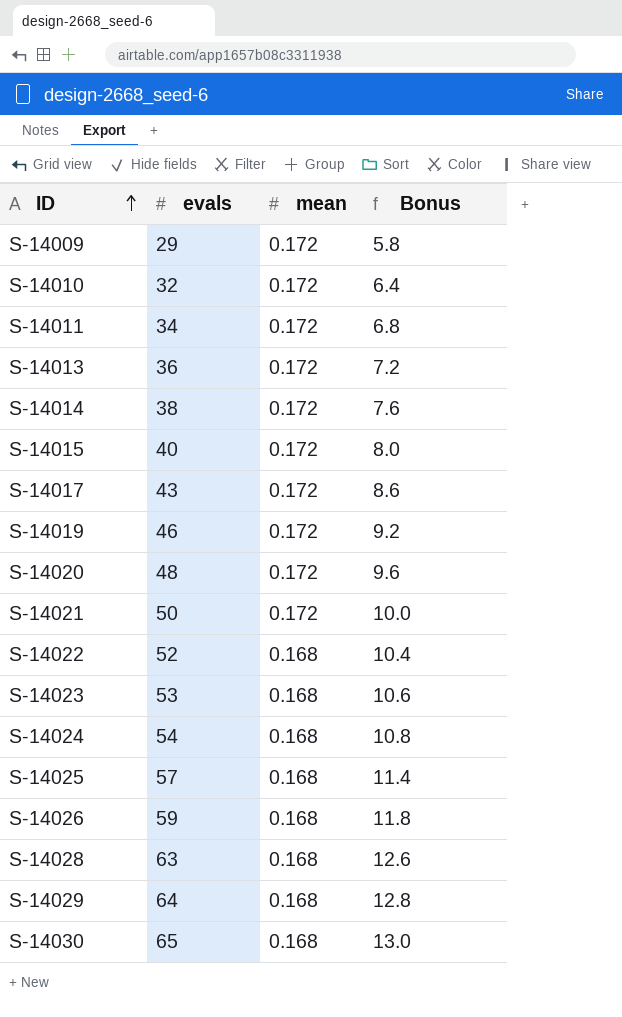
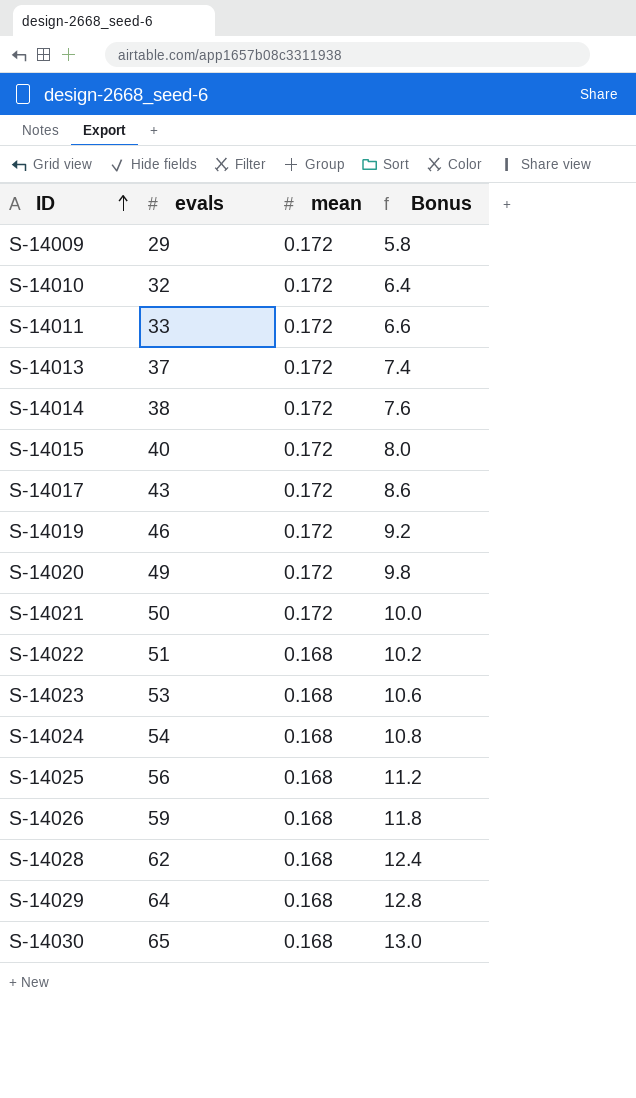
S-14011 | evals: 34 -> 33
S-14011 | Bonus: 6.8 -> 6.6
S-14013 | evals: 36 -> 37
S-14013 | Bonus: 7.2 -> 7.4
S-14020 | evals: 48 -> 49
S-14020 | Bonus: 9.6 -> 9.8
S-14022 | evals: 52 -> 51
S-14022 | Bonus: 10.4 -> 10.2
S-14025 | evals: 57 -> 56
S-14025 | Bonus: 11.4 -> 11.2
S-14028 | evals: 63 -> 62
S-14028 | Bonus: 12.6 -> 12.4

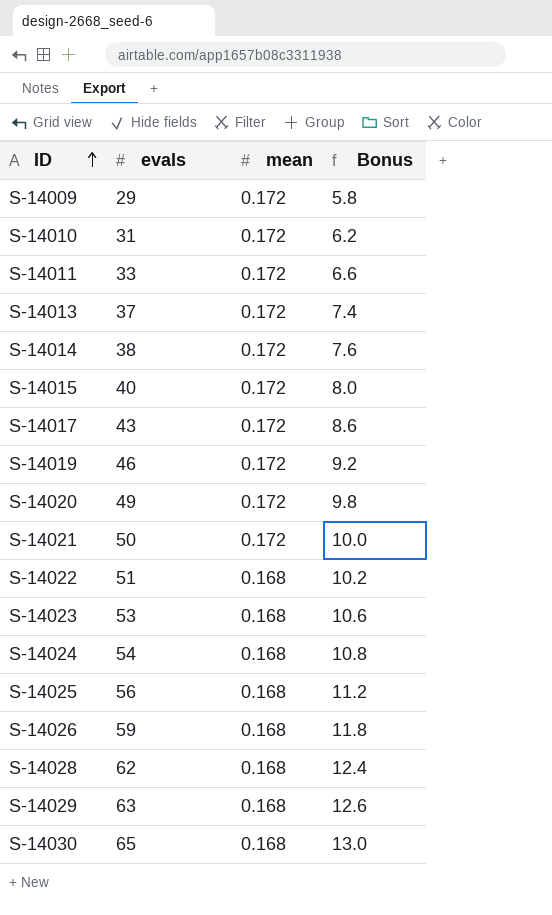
S-14010 | evals: 32 -> 31
S-14010 | Bonus: 6.4 -> 6.2
S-14029 | evals: 64 -> 63
S-14029 | Bonus: 12.8 -> 12.6

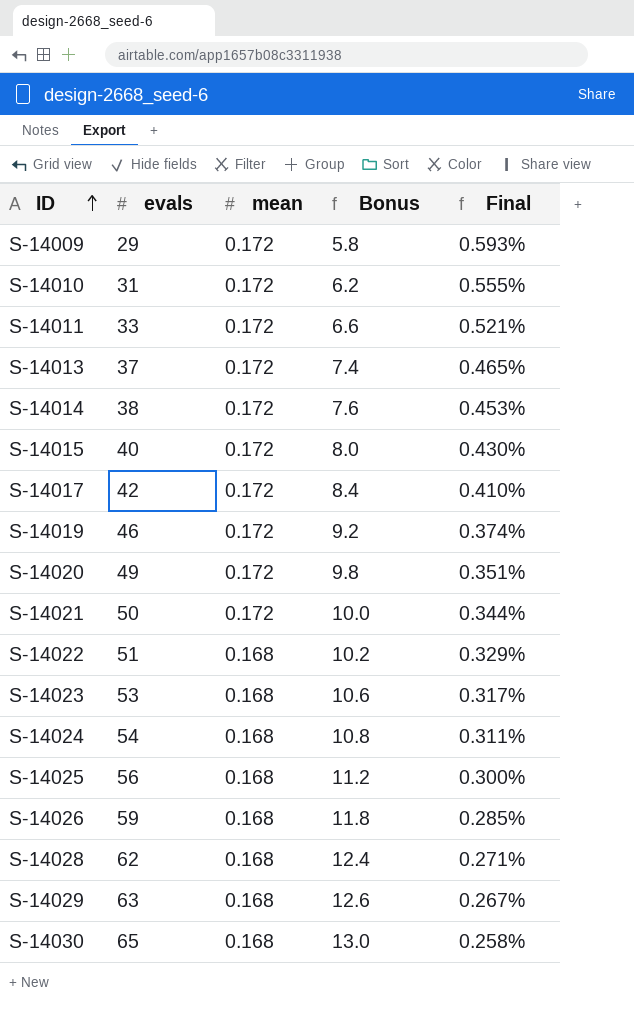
column Final | formula: none -> [mean] / [evals]
S-14017 | evals: 43 -> 42
S-14017 | Bonus: 8.6 -> 8.4

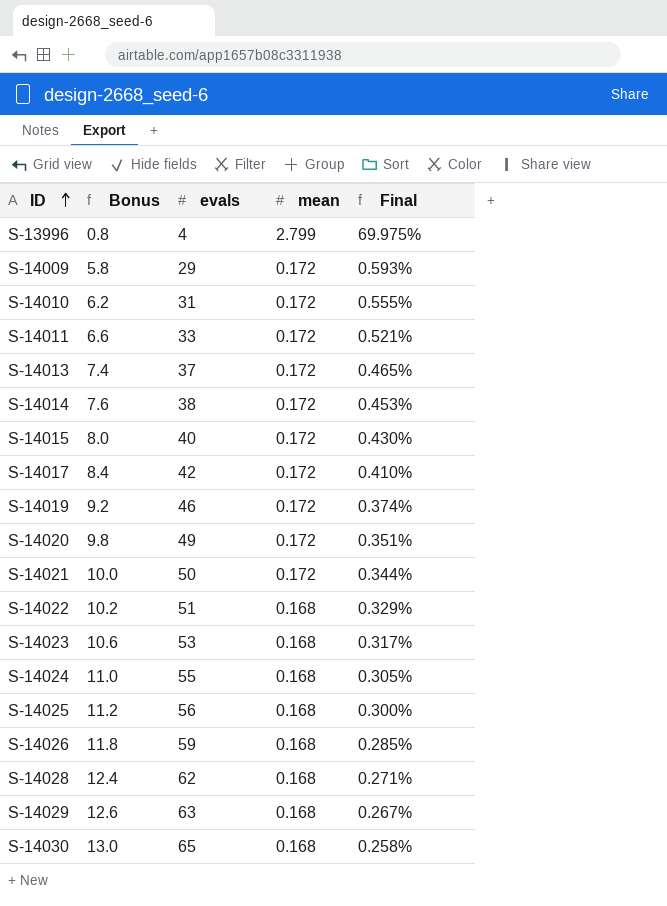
column Bonus | position: 4 -> 2
row S-13996: none -> 0.8 | 4 | 2.799 | 69.975%
S-14024 | Bonus: 10.8 -> 11.0
S-14024 | evals: 54 -> 55
S-14024 | Final: 0.311% -> 0.305%

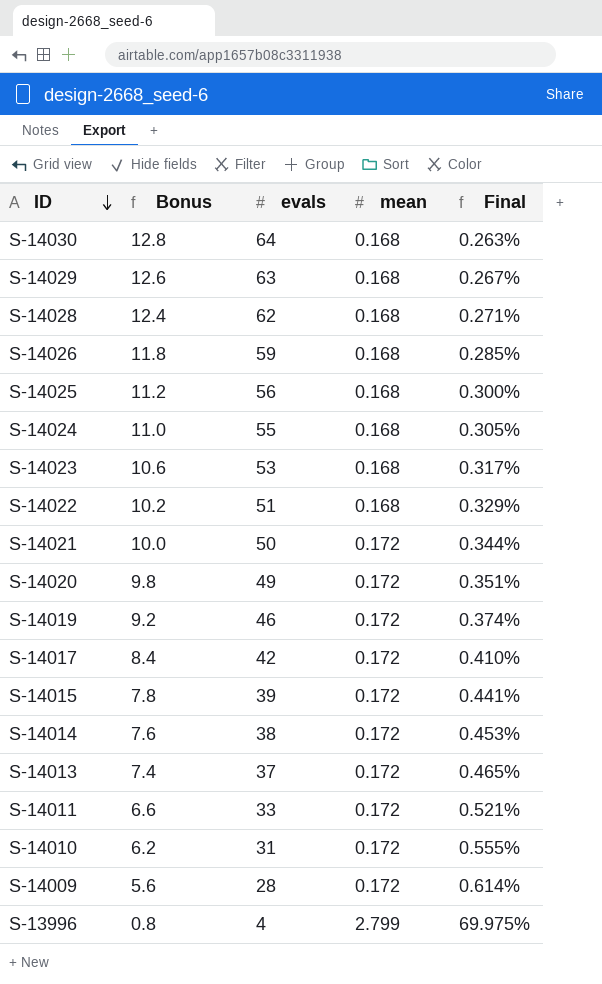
row order: ID ascending -> ID descending
S-14030 | Bonus: 13.0 -> 12.8
S-14030 | evals: 65 -> 64
S-14030 | Final: 0.258% -> 0.263%
S-14015 | Bonus: 8.0 -> 7.8
S-14015 | evals: 40 -> 39
S-14015 | Final: 0.430% -> 0.441%
S-14009 | Bonus: 5.8 -> 5.6
S-14009 | evals: 29 -> 28
S-14009 | Final: 0.593% -> 0.614%

